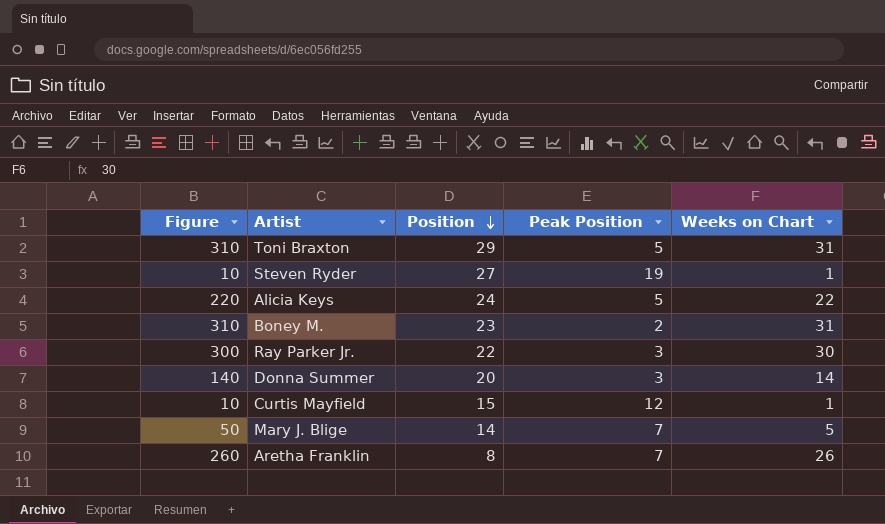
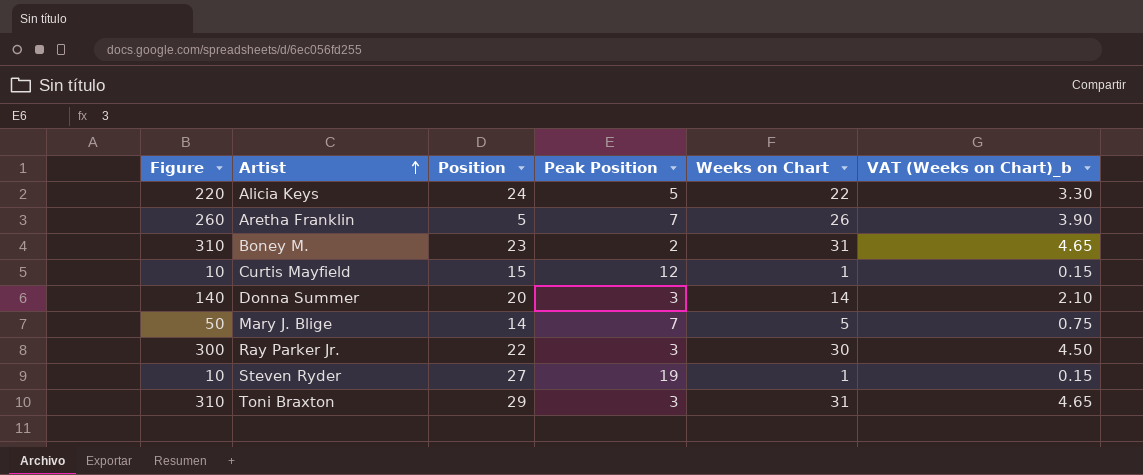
row order: Position descending -> Artist ascending
column VAT (Weeks on Chart)_b | formula: none -> [Weeks on Chart] * 0.15
Aretha Franklin | Position: 8 -> 5
Toni Braxton | Peak Position: 5 -> 3

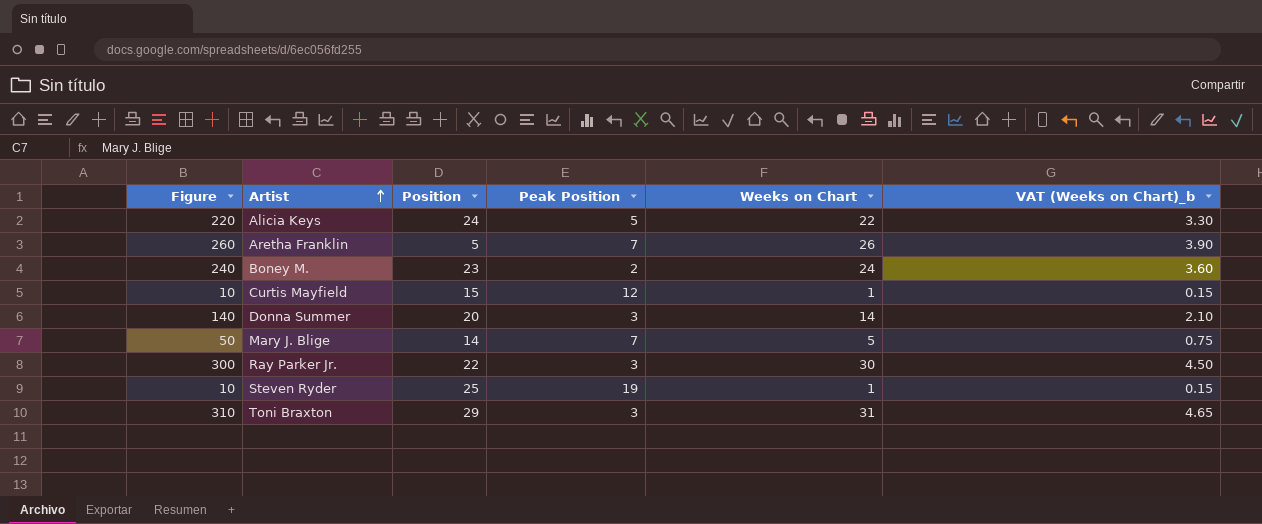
Boney M. | Figure: 310 -> 240
Boney M. | Weeks on Chart: 31 -> 24
Boney M. | VAT (Weeks on Chart)_b: 4.65 -> 3.60
Steven Ryder | Position: 27 -> 25

